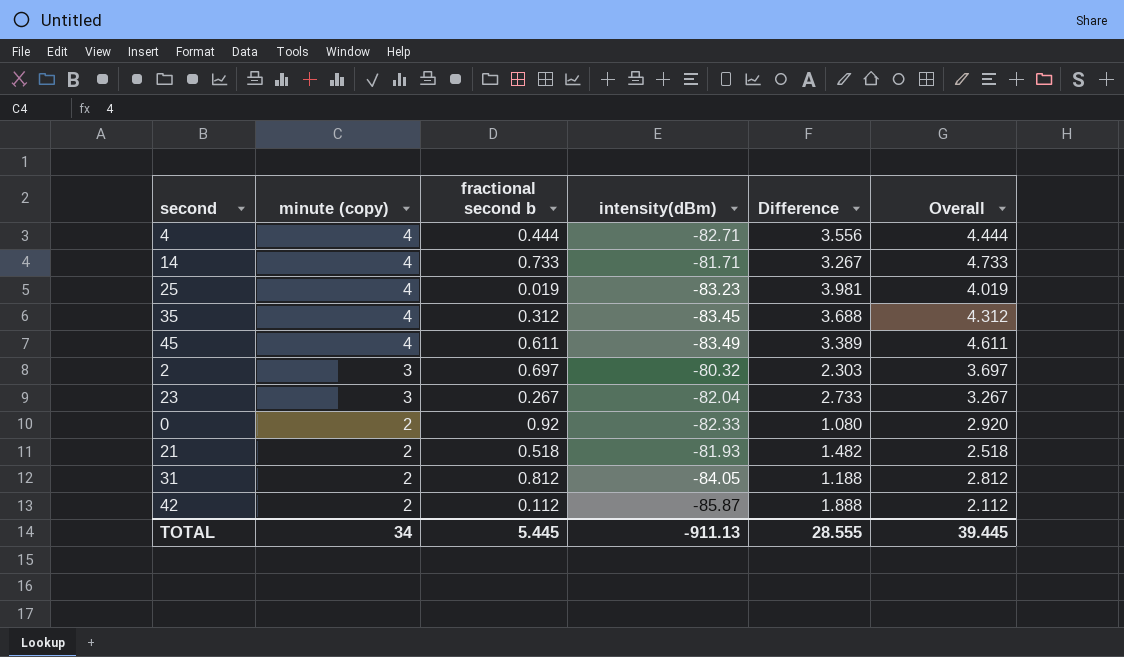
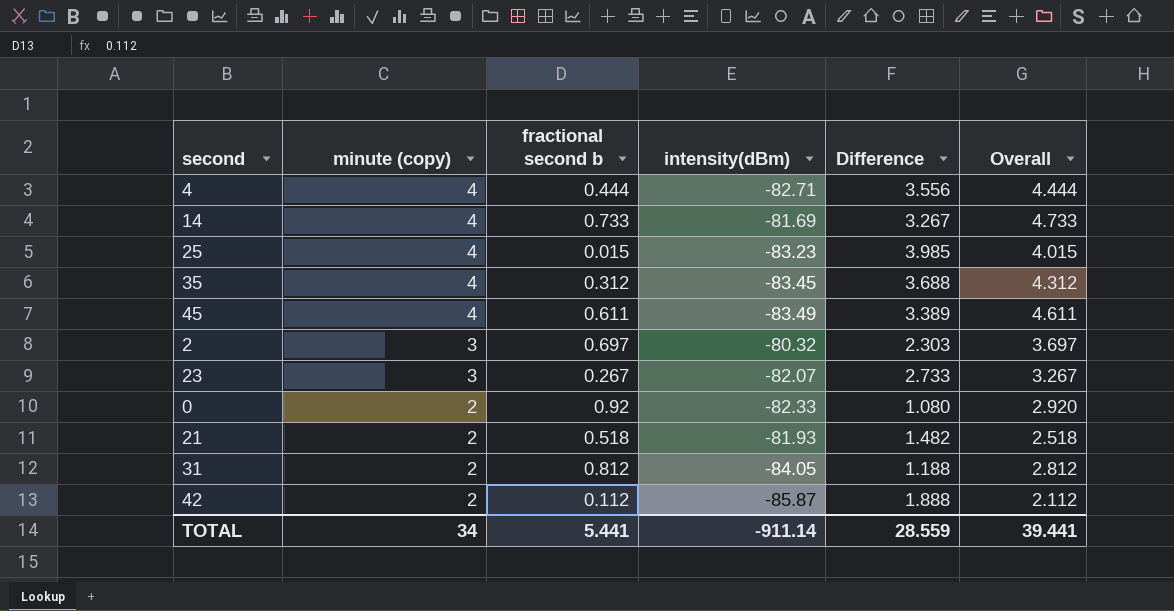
14 | intensity(dBm): -81.71 -> -81.69
25 | fractional second b: 0.019 -> 0.015
25 | Difference: 3.981 -> 3.985
25 | Overall: 4.019 -> 4.015
23 | intensity(dBm): -82.04 -> -82.07
TOTAL | fractional second b: 5.445 -> 5.441
TOTAL | intensity(dBm): -911.13 -> -911.14
TOTAL | Difference: 28.555 -> 28.559
TOTAL | Overall: 39.445 -> 39.441

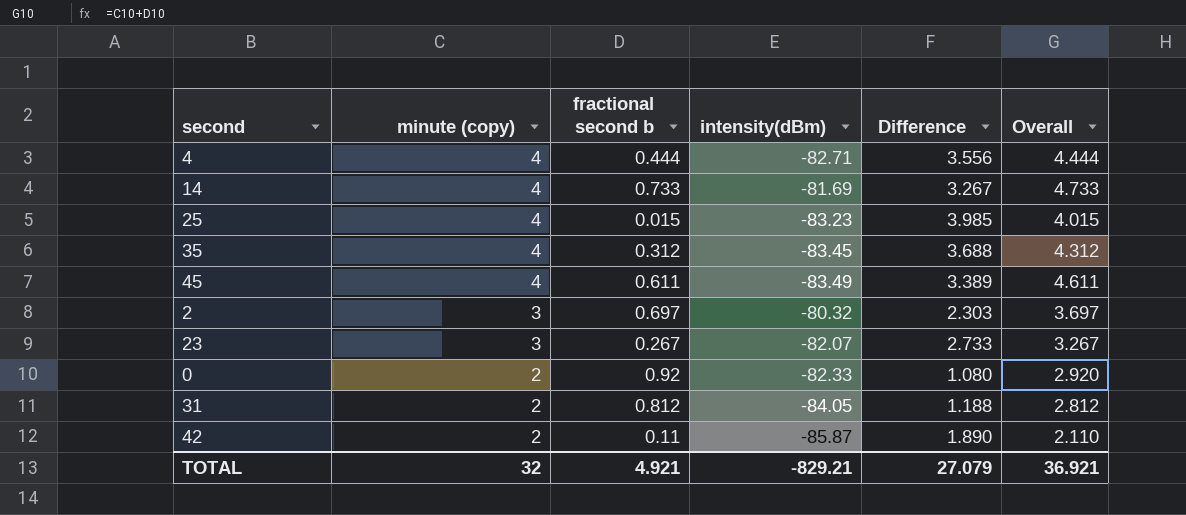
row 21: 2 | 0.518 | -81.93 | 1.482 | 2.518 -> none
42 | fractional second b: 0.112 -> 0.11
42 | Difference: 1.888 -> 1.890
42 | Overall: 2.112 -> 2.110
TOTAL | minute (copy): 34 -> 32
TOTAL | fractional second b: 5.441 -> 4.921
TOTAL | intensity(dBm): -911.14 -> -829.21
TOTAL | Difference: 28.559 -> 27.079
TOTAL | Overall: 39.441 -> 36.921

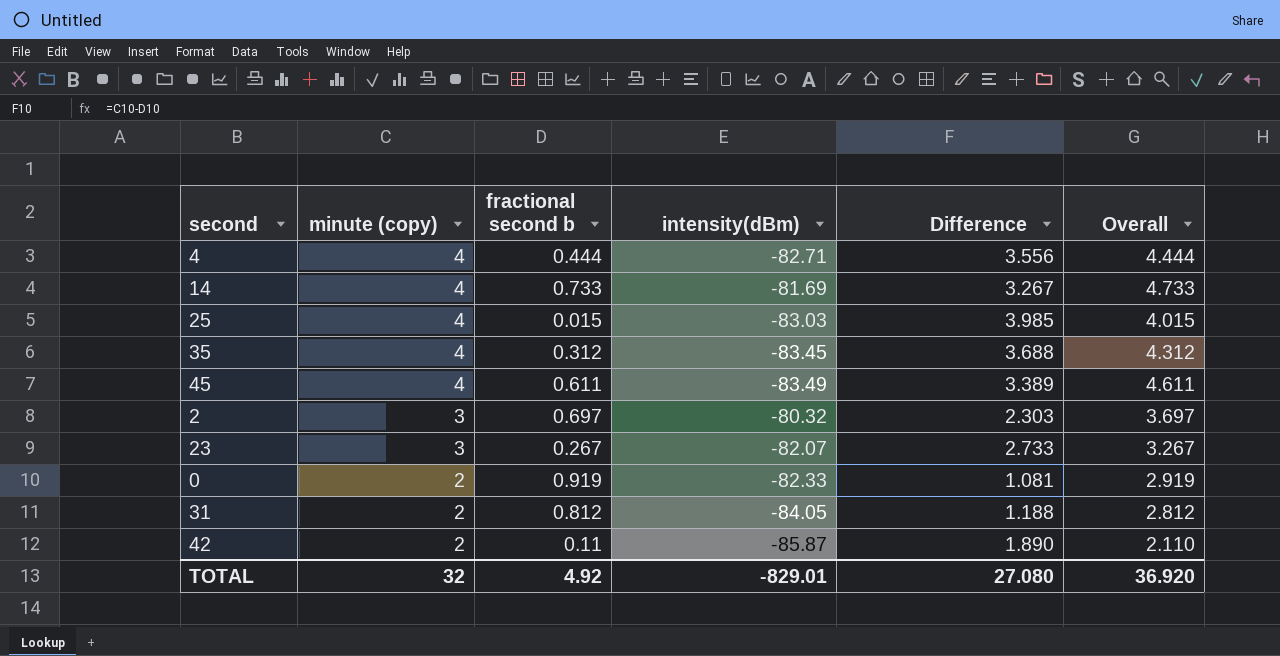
25 | intensity(dBm): -83.23 -> -83.03
0 | fractional second b: 0.92 -> 0.919
0 | Difference: 1.080 -> 1.081
0 | Overall: 2.920 -> 2.919
TOTAL | fractional second b: 4.921 -> 4.92
TOTAL | intensity(dBm): -829.21 -> -829.01
TOTAL | Difference: 27.079 -> 27.080
TOTAL | Overall: 36.921 -> 36.920

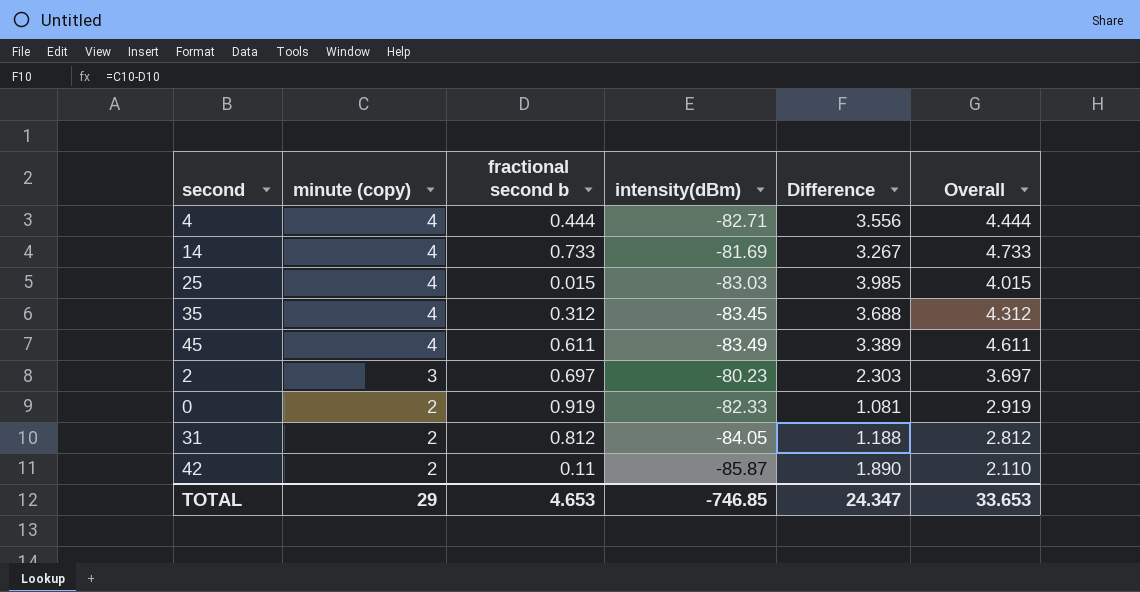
row 23: 3 | 0.267 | -82.07 | 2.733 | 3.267 -> none
2 | intensity(dBm): -80.32 -> -80.23
TOTAL | minute (copy): 32 -> 29
TOTAL | fractional second b: 4.92 -> 4.653
TOTAL | intensity(dBm): -829.01 -> -746.85
TOTAL | Difference: 27.080 -> 24.347
TOTAL | Overall: 36.920 -> 33.653

